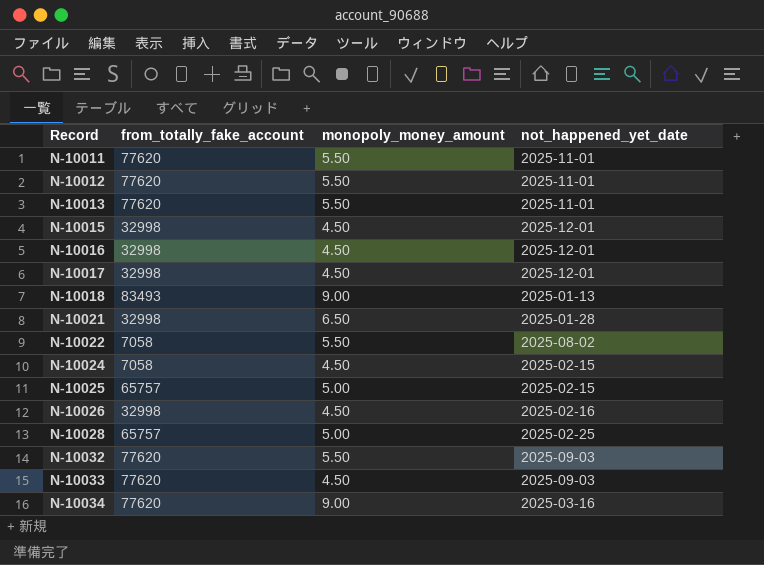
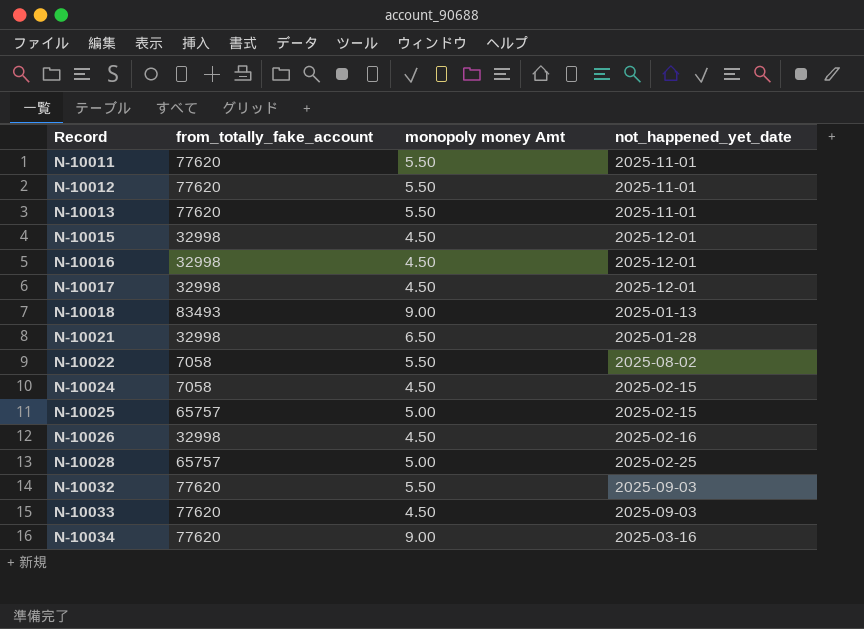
column name: monopoly_money_amount -> monopoly money Amt

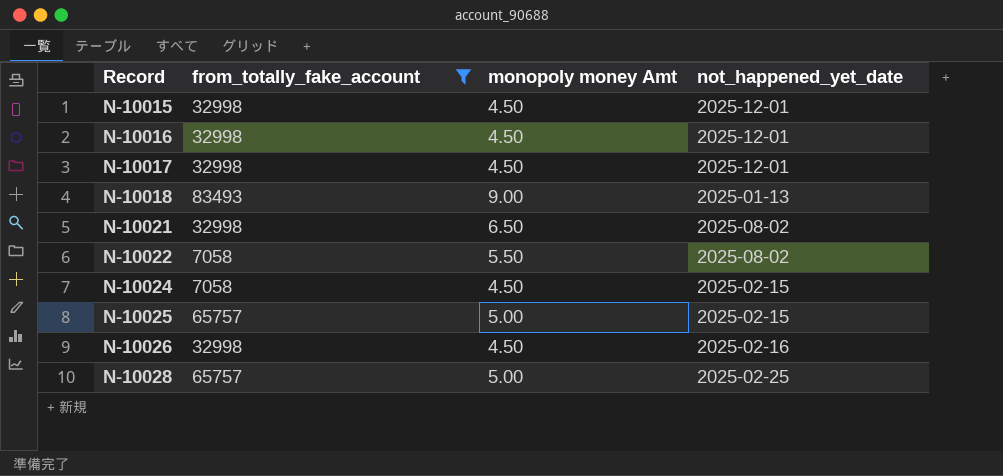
filter: none -> from_totally_fake_account != 77620
N-10021 | not_happened_yet_date: 2025-01-28 -> 2025-08-02

